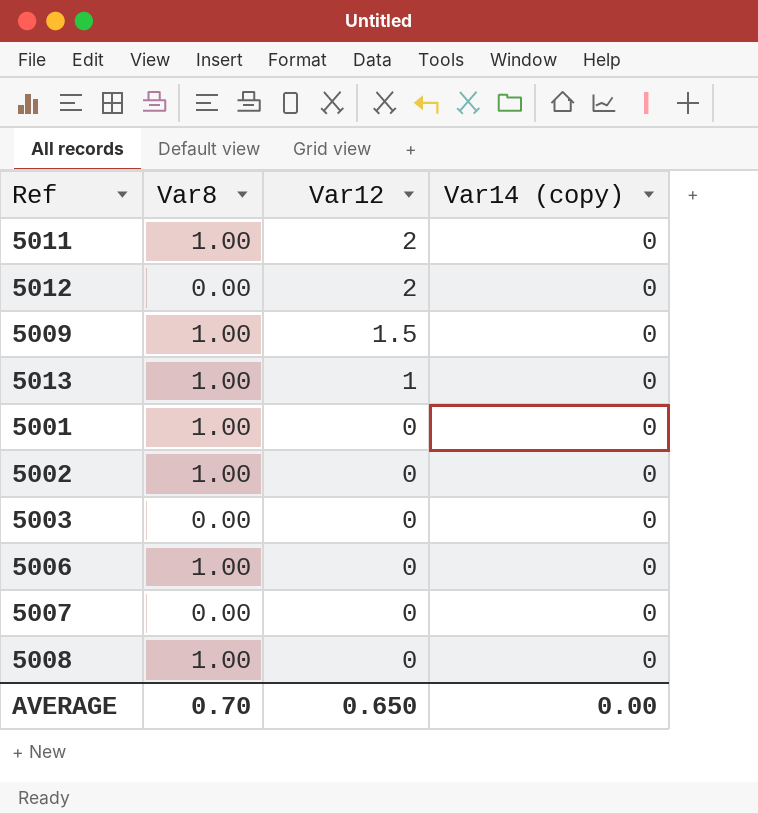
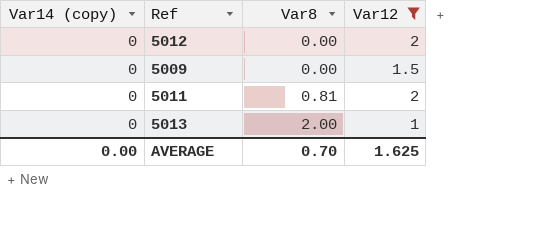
filter: none -> Var12 != 0
row order: Var12 descending -> Var8 ascending
column Var14 (copy) | position: 4 -> 1
5009 | Var8: 1.00 -> 0.00
5011 | Var8: 1.00 -> 0.81
5013 | Var8: 1.00 -> 2.00
AVERAGE | Var12: 0.650 -> 1.625

